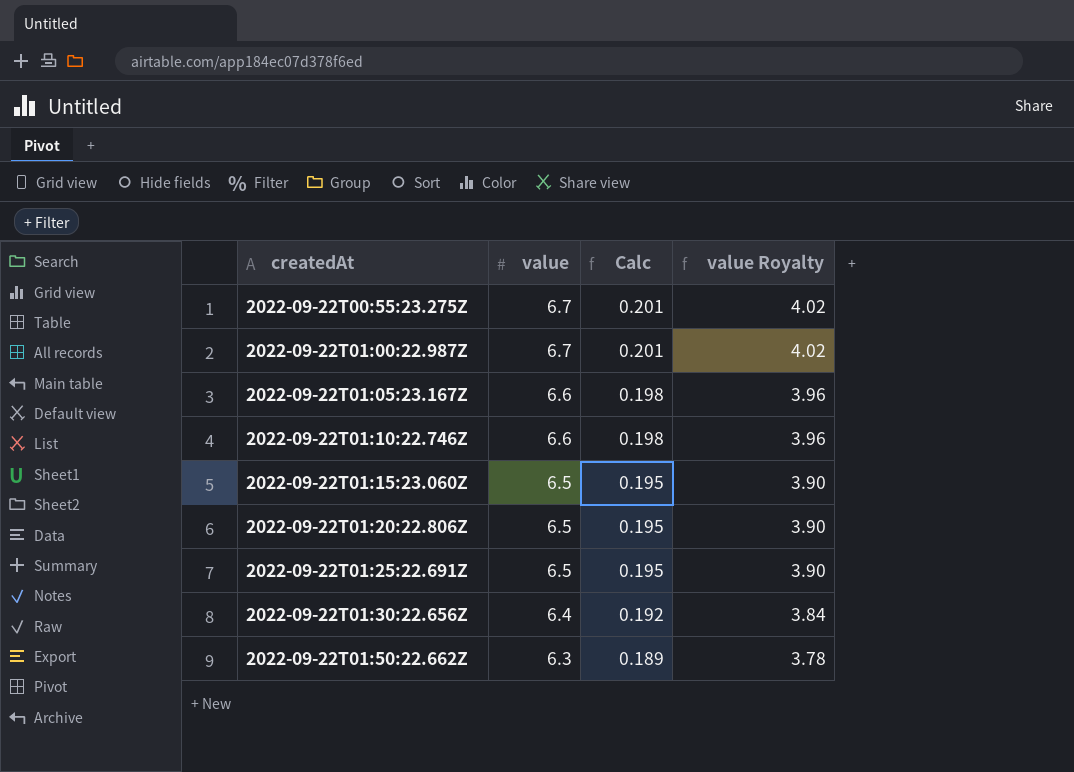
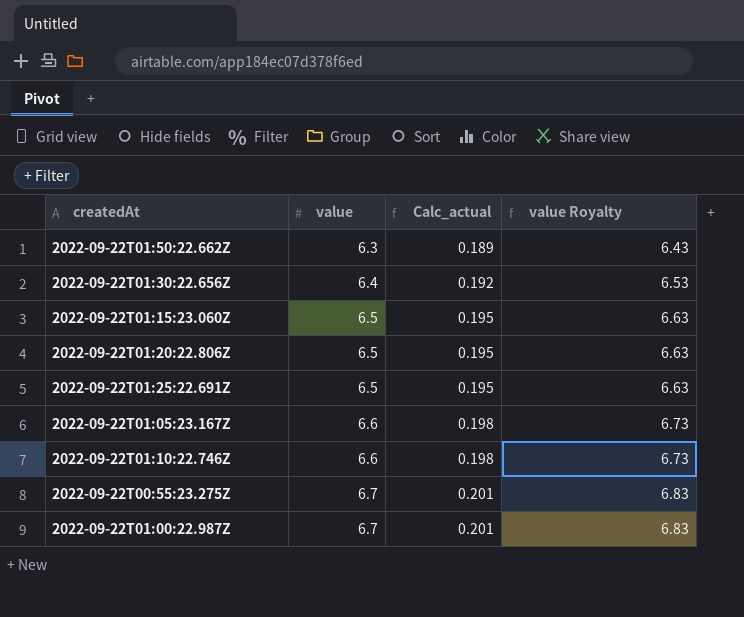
row order: createdAt ascending -> value ascending
column name: Calc -> Calc_actual
column value Royalty | formula: [value] * 0.6 -> [value] * 1.02

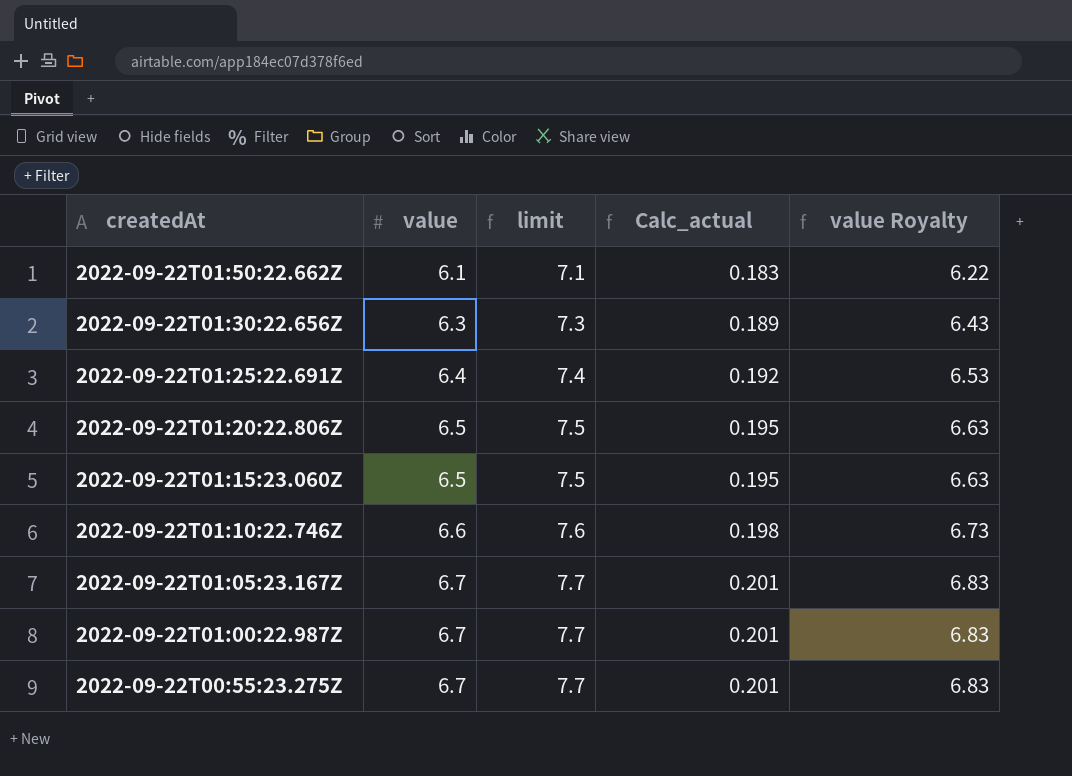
row order: value ascending -> createdAt descending
column limit | formula: none -> [value] + 1
2022-09-22T01:50:22.662Z | value: 6.3 -> 6.1
2022-09-22T01:50:22.662Z | Calc_actual: 0.189 -> 0.183
2022-09-22T01:50:22.662Z | value Royalty: 6.43 -> 6.22
2022-09-22T01:30:22.656Z | value: 6.4 -> 6.3
2022-09-22T01:30:22.656Z | Calc_actual: 0.192 -> 0.189
2022-09-22T01:30:22.656Z | value Royalty: 6.53 -> 6.43
2022-09-22T01:25:22.691Z | value: 6.5 -> 6.4
2022-09-22T01:25:22.691Z | Calc_actual: 0.195 -> 0.192
2022-09-22T01:25:22.691Z | value Royalty: 6.63 -> 6.53
2022-09-22T01:05:23.167Z | value: 6.6 -> 6.7
2022-09-22T01:05:23.167Z | Calc_actual: 0.198 -> 0.201
2022-09-22T01:05:23.167Z | value Royalty: 6.73 -> 6.83

